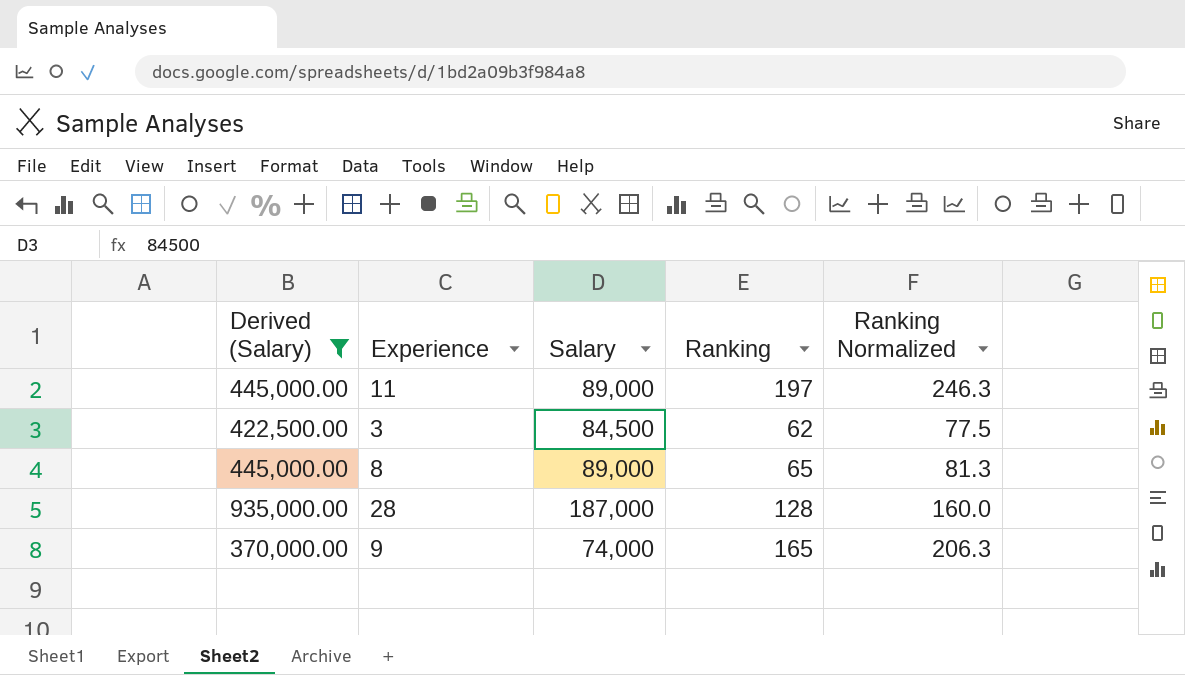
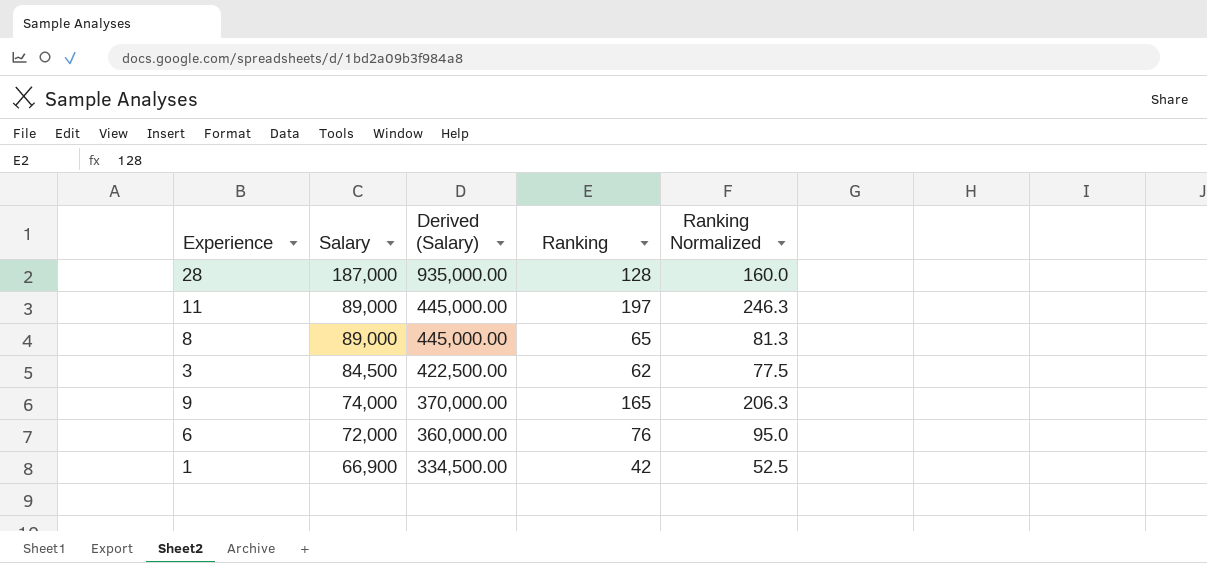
filter: Derived (Salary) >= 370,000.00 -> none
row order: none -> Salary descending
column Derived (Salary) | position: 1 -> 3

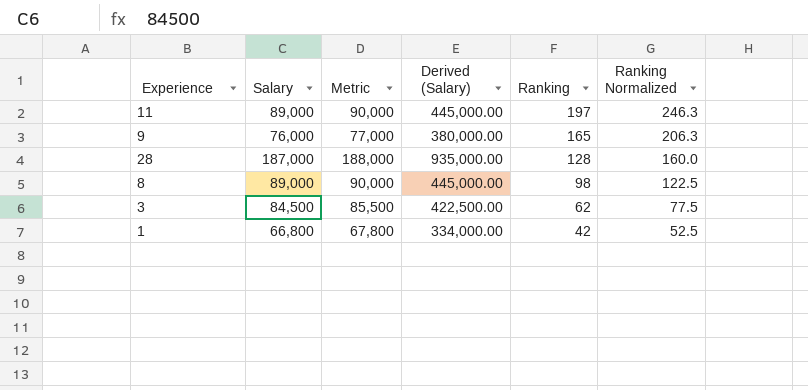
row order: Salary descending -> Ranking descending
column Metric | formula: none -> [Salary] + 1000
row 6: 72,000 | 360,000.00 | 76 | 95.0 -> none
9 | Salary: 74,000 -> 76,000
9 | Derived (Salary): 370,000.00 -> 380,000.00
8 | Ranking: 65 -> 98
8 | Ranking Normalized: 81.3 -> 122.5
1 | Salary: 66,900 -> 66,800
1 | Derived (Salary): 334,500.00 -> 334,000.00

